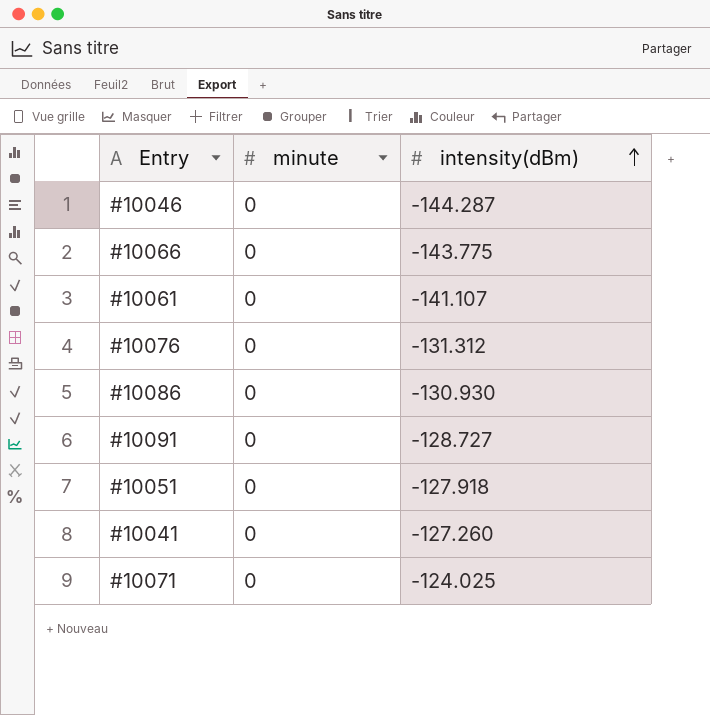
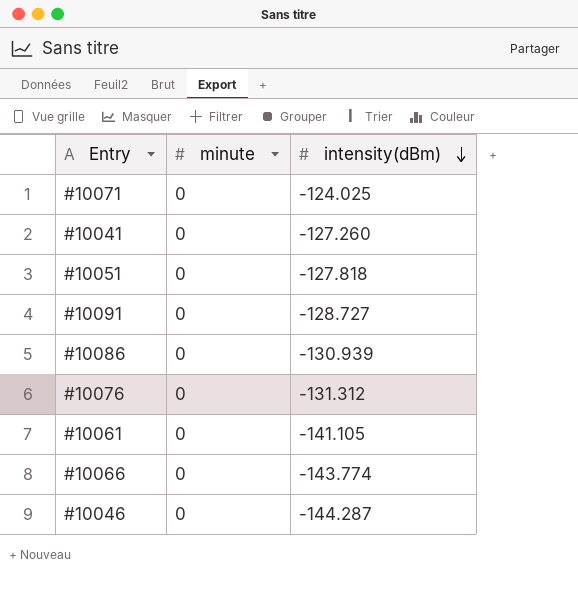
row order: intensity(dBm) ascending -> intensity(dBm) descending
#10051 | intensity(dBm): -127.918 -> -127.818
#10086 | intensity(dBm): -130.930 -> -130.939
#10061 | intensity(dBm): -141.107 -> -141.105
#10066 | intensity(dBm): -143.775 -> -143.774

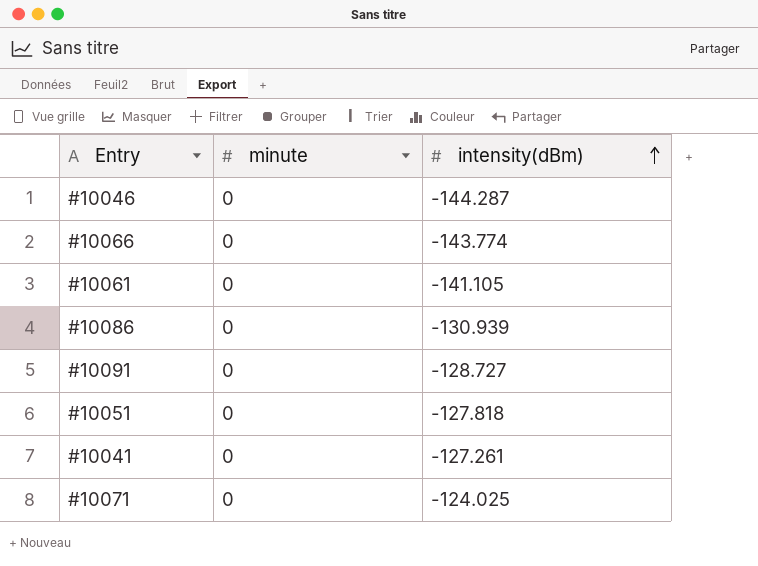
row order: intensity(dBm) descending -> intensity(dBm) ascending
row #10076: 0 | -131.312 -> none
#10041 | intensity(dBm): -127.260 -> -127.261

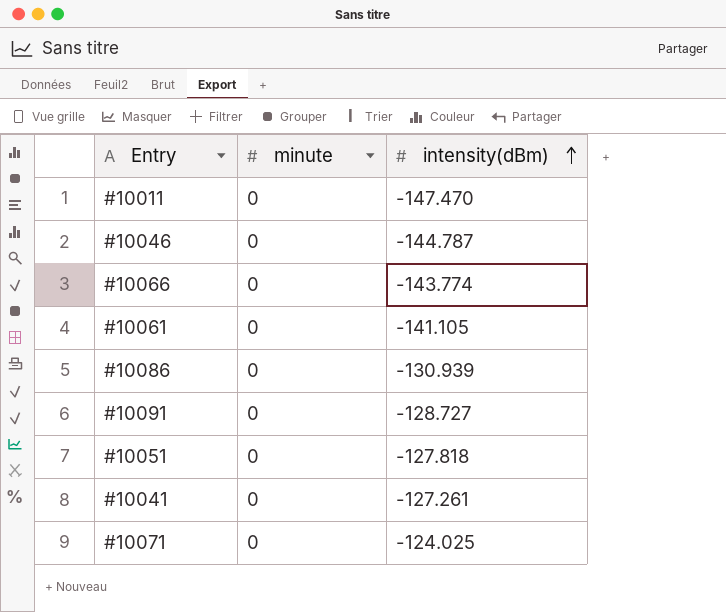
row #10011: none -> 0 | -147.470
#10046 | intensity(dBm): -144.287 -> -144.787

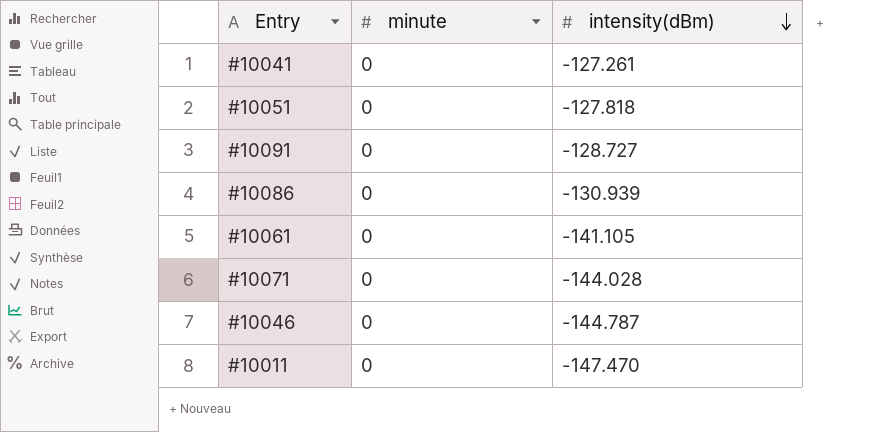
row order: intensity(dBm) ascending -> intensity(dBm) descending
row #10066: 0 | -143.774 -> none
#10071 | intensity(dBm): -124.025 -> -144.028

